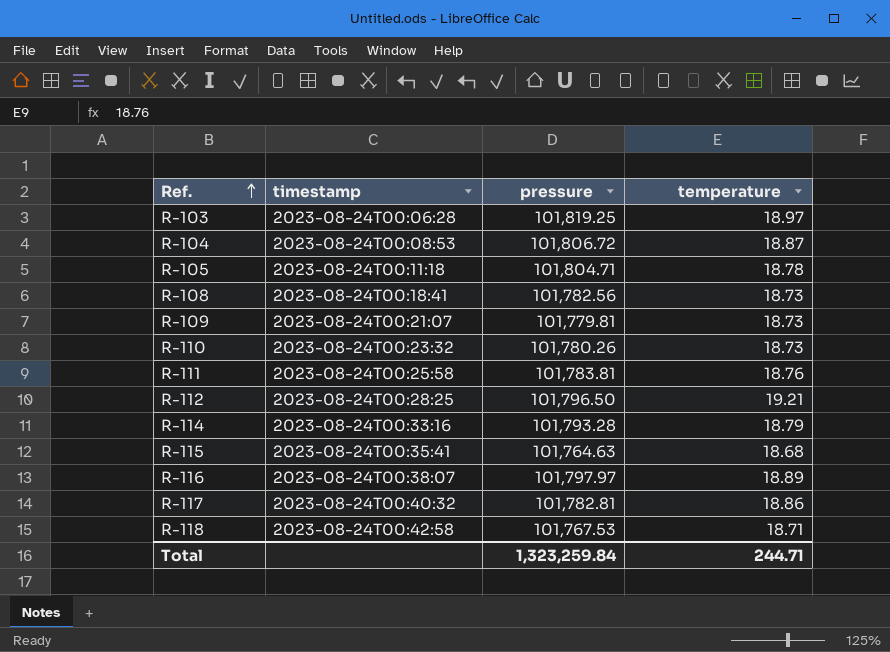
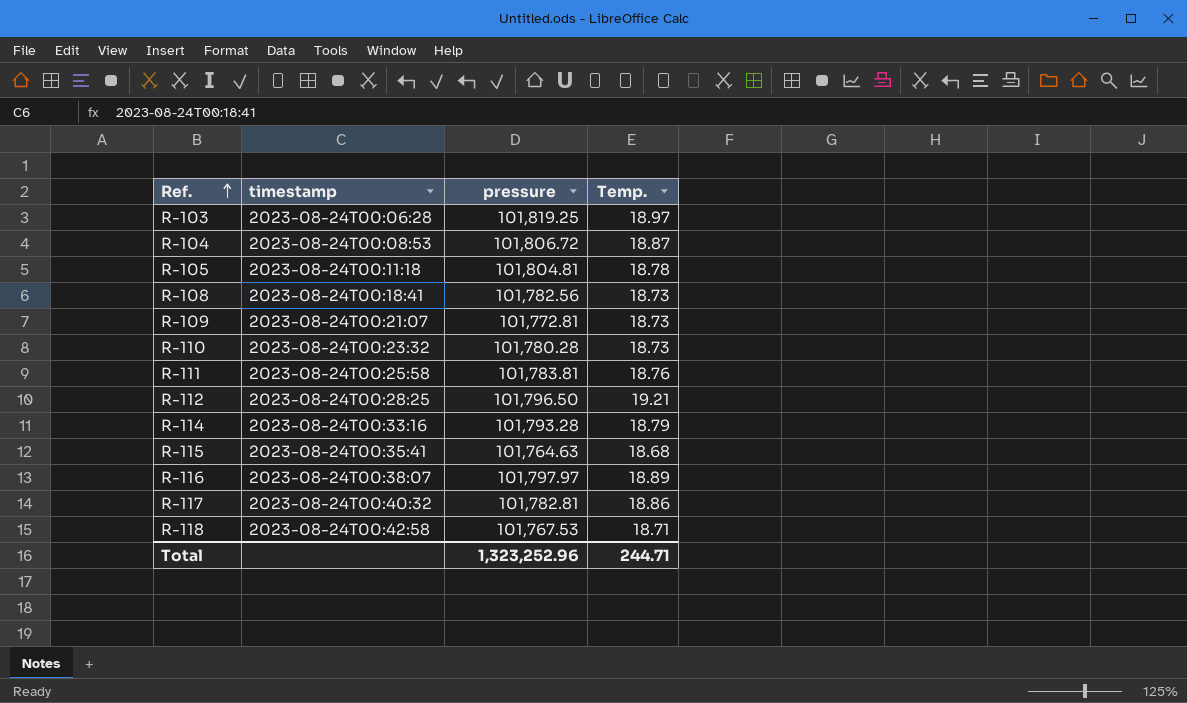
column name: temperature -> Temp.
R-105 | pressure: 101,804.71 -> 101,804.81
R-109 | pressure: 101,779.81 -> 101,772.81
R-110 | pressure: 101,780.26 -> 101,780.28
Total | pressure: 1,323,259.84 -> 1,323,252.96

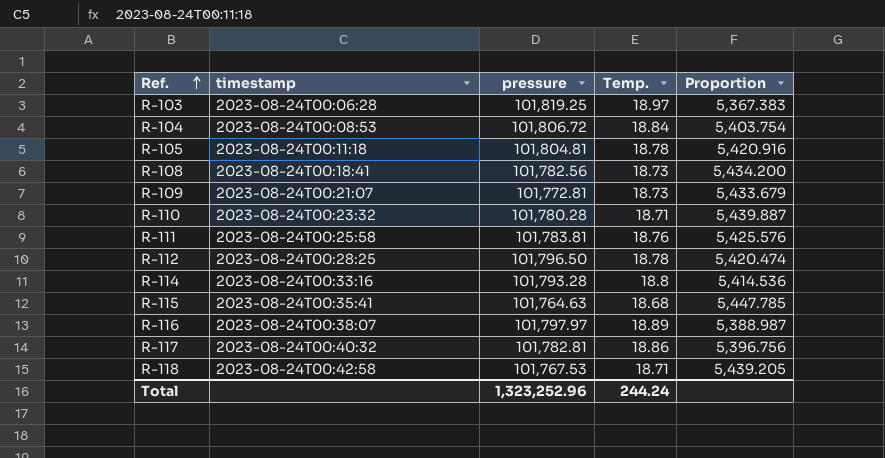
column Proportion | formula: none -> [pressure] / [Temp.]
R-104 | Temp.: 18.87 -> 18.84
R-110 | Temp.: 18.73 -> 18.71
R-112 | Temp.: 19.21 -> 18.78
R-114 | Temp.: 18.79 -> 18.8
Total | Temp.: 244.71 -> 244.24

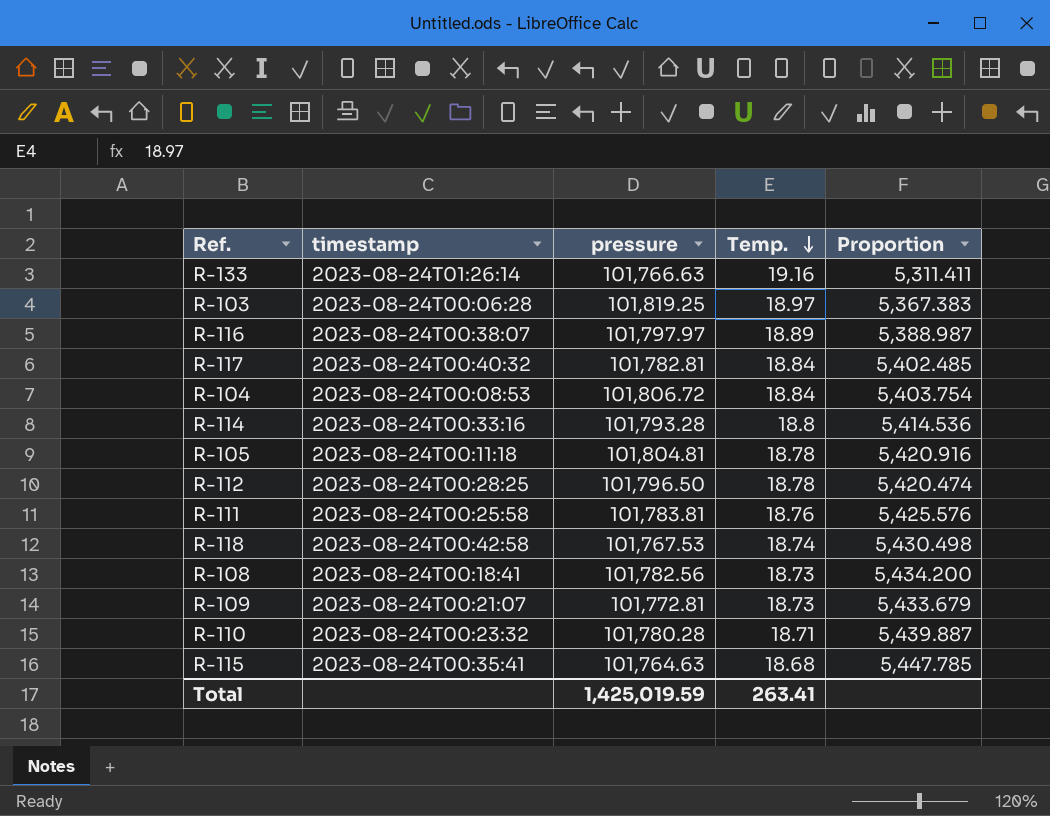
row order: Ref. ascending -> Temp. descending
row R-133: none -> 2023-08-24T01:26:14 | 101,766.63 | 19.16 | 5,311.411
R-117 | Temp.: 18.86 -> 18.84
R-117 | Proportion: 5,396.756 -> 5,402.485
R-118 | Temp.: 18.71 -> 18.74
R-118 | Proportion: 5,439.205 -> 5,430.498
Total | pressure: 1,323,252.96 -> 1,425,019.59
Total | Temp.: 244.24 -> 263.41

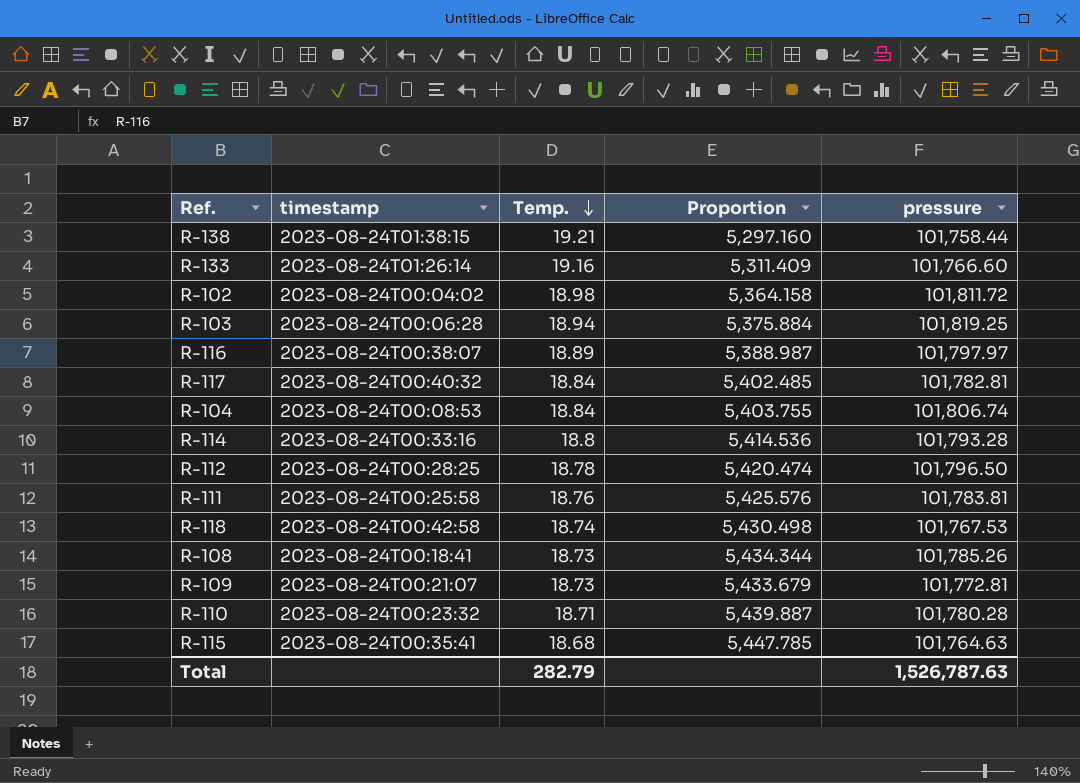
column pressure | position: 3 -> 5
row R-105: 2023-08-24T00:11:18 | 101,804.81 | 18.78 | 5,420.916 -> none
row R-138: none -> 2023-08-24T01:38:15 | 19.21 | 5,297.160 | 101,758.44
R-133 | Proportion: 5,311.411 -> 5,311.409
R-133 | pressure: 101,766.63 -> 101,766.60
row R-102: none -> 2023-08-24T00:04:02 | 18.98 | 5,364.158 | 101,811.72
R-103 | Temp.: 18.97 -> 18.94
R-103 | Proportion: 5,367.383 -> 5,375.884
R-104 | Proportion: 5,403.754 -> 5,403.755
R-104 | pressure: 101,806.72 -> 101,806.74
R-108 | Proportion: 5,434.200 -> 5,434.344
R-108 | pressure: 101,782.56 -> 101,785.26
Total | Temp.: 263.41 -> 282.79
Total | pressure: 1,425,019.59 -> 1,526,787.63

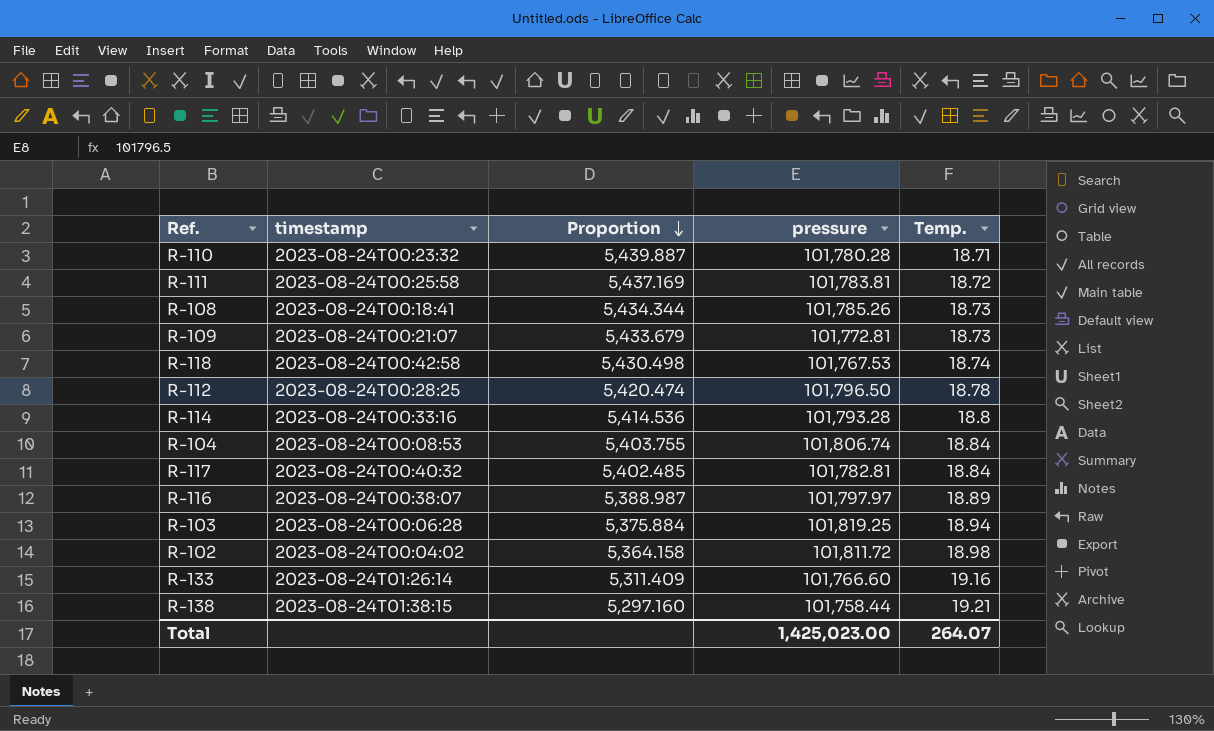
row order: Temp. descending -> Proportion descending
column Temp. | position: 3 -> 5
row R-115: 2023-08-24T00:35:41 | 18.68 | 5,447.785 | 101,764.63 -> none
R-111 | Proportion: 5,425.576 -> 5,437.169
R-111 | Temp.: 18.76 -> 18.72
Total | pressure: 1,526,787.63 -> 1,425,023.00
Total | Temp.: 282.79 -> 264.07

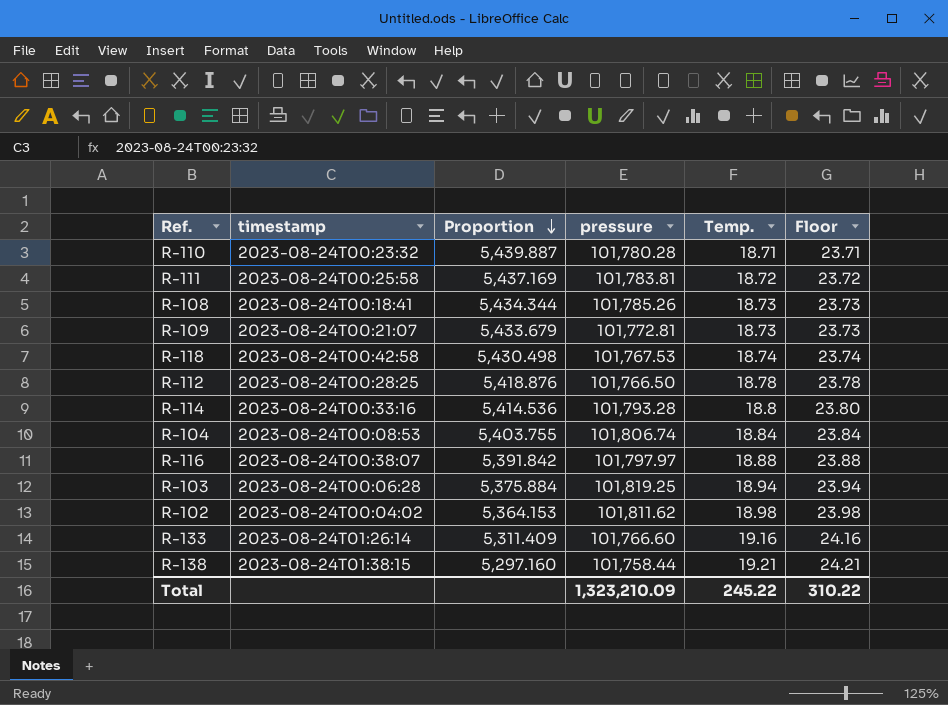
column Floor | formula: none -> [Temp.] + 5
row R-117: 2023-08-24T00:40:32 | 5,402.485 | 101,782.81 | 18.84 -> none
R-112 | Proportion: 5,420.474 -> 5,418.876
R-112 | pressure: 101,796.50 -> 101,766.50
R-116 | Proportion: 5,388.987 -> 5,391.842
R-116 | Temp.: 18.89 -> 18.88
R-102 | Proportion: 5,364.158 -> 5,364.153
R-102 | pressure: 101,811.72 -> 101,811.62
Total | pressure: 1,425,023.00 -> 1,323,210.09
Total | Temp.: 264.07 -> 245.22

